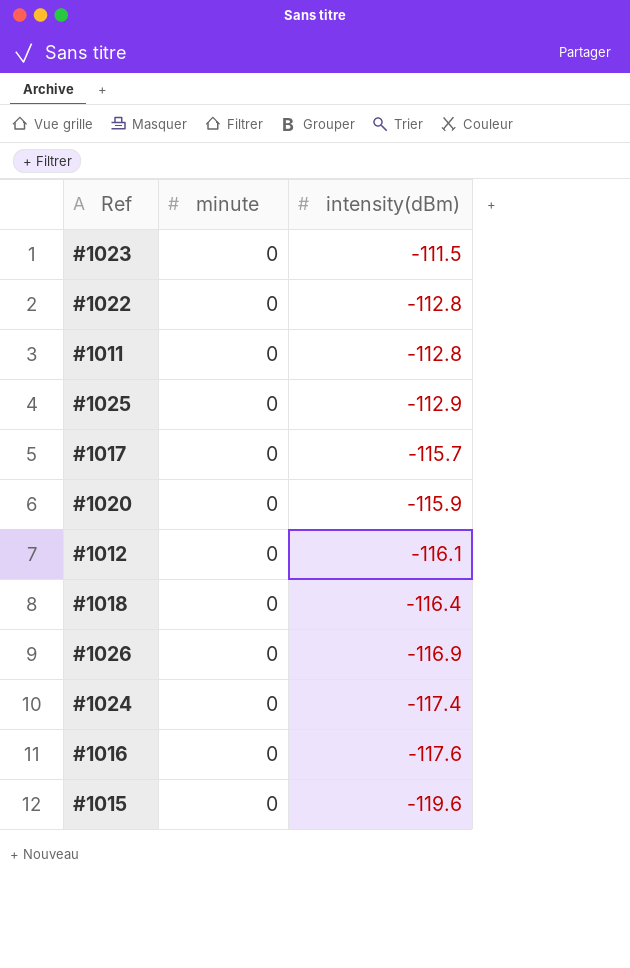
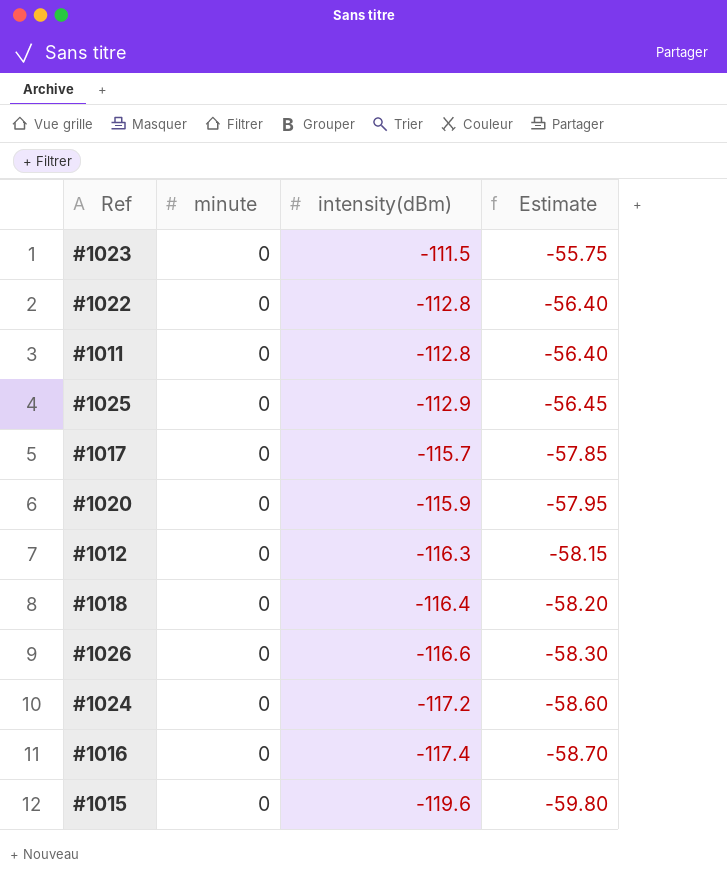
column Estimate | formula: none -> [intensity(dBm)] * 0.5
#1012 | intensity(dBm): -116.1 -> -116.3
#1026 | intensity(dBm): -116.9 -> -116.6
#1024 | intensity(dBm): -117.4 -> -117.2
#1016 | intensity(dBm): -117.6 -> -117.4

